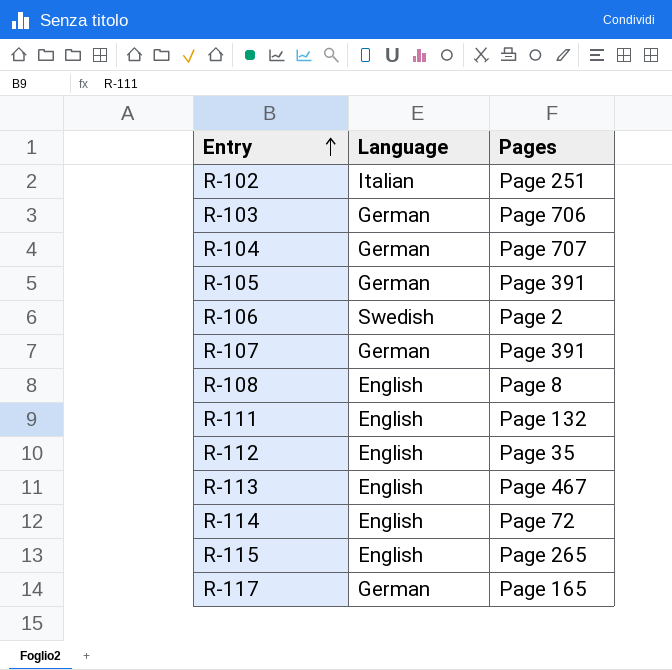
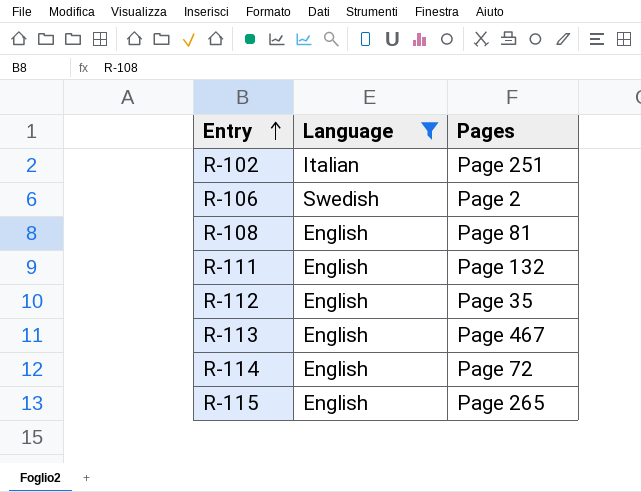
filter: none -> Language != German
R-108 | Pages: Page 8 -> Page 81

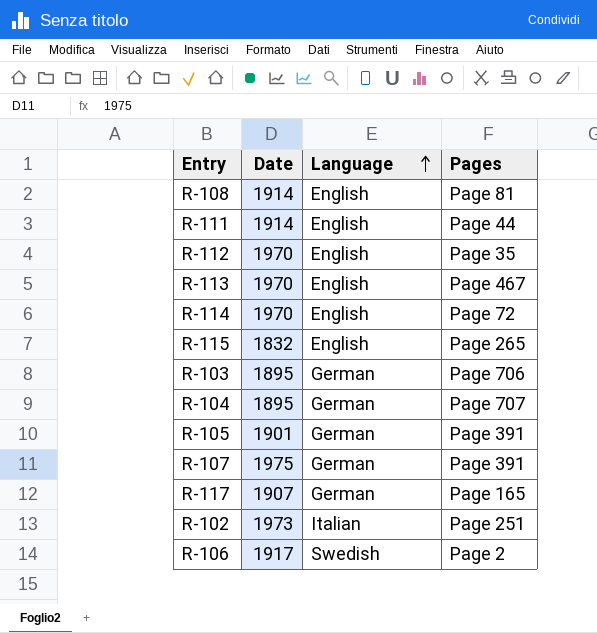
filter: Language != German -> none
row order: Entry ascending -> Language ascending
column Date | position: none -> 2
R-111 | Pages: Page 132 -> Page 44

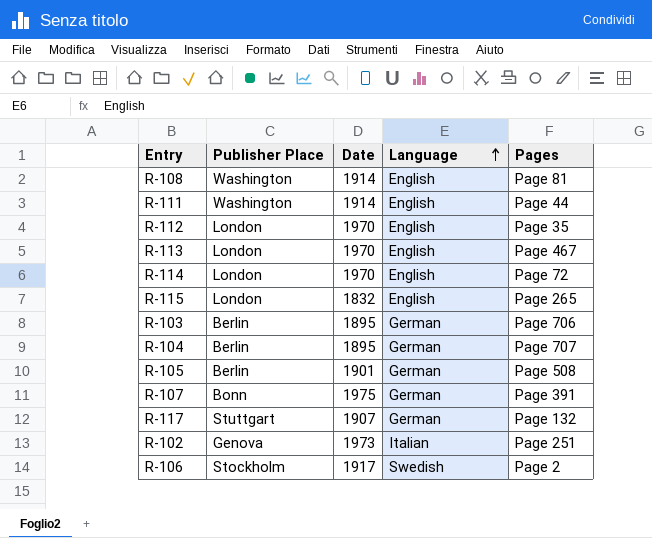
column Publisher Place | position: none -> 2
R-105 | Pages: Page 391 -> Page 508
R-117 | Pages: Page 165 -> Page 132

